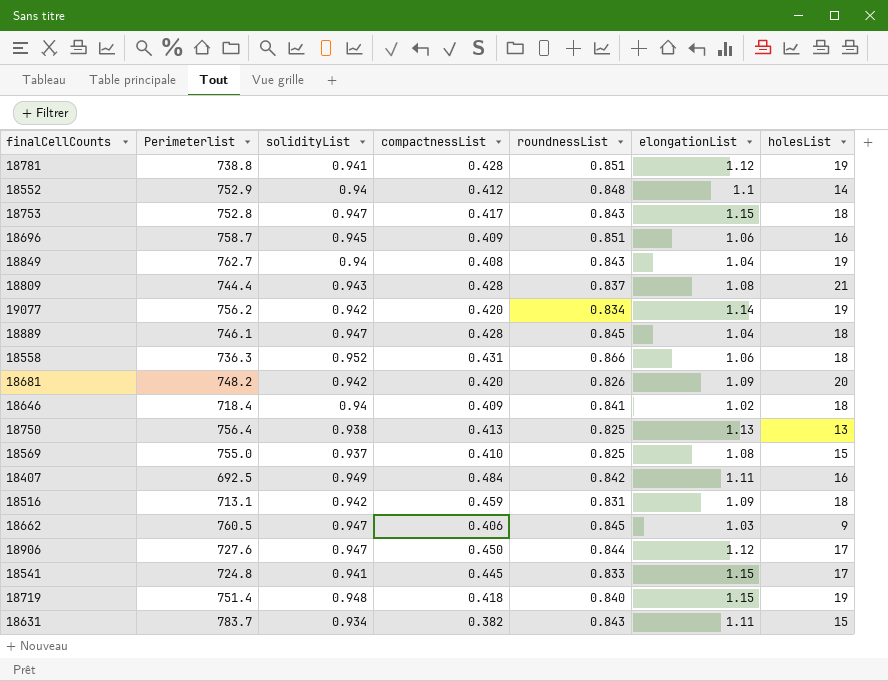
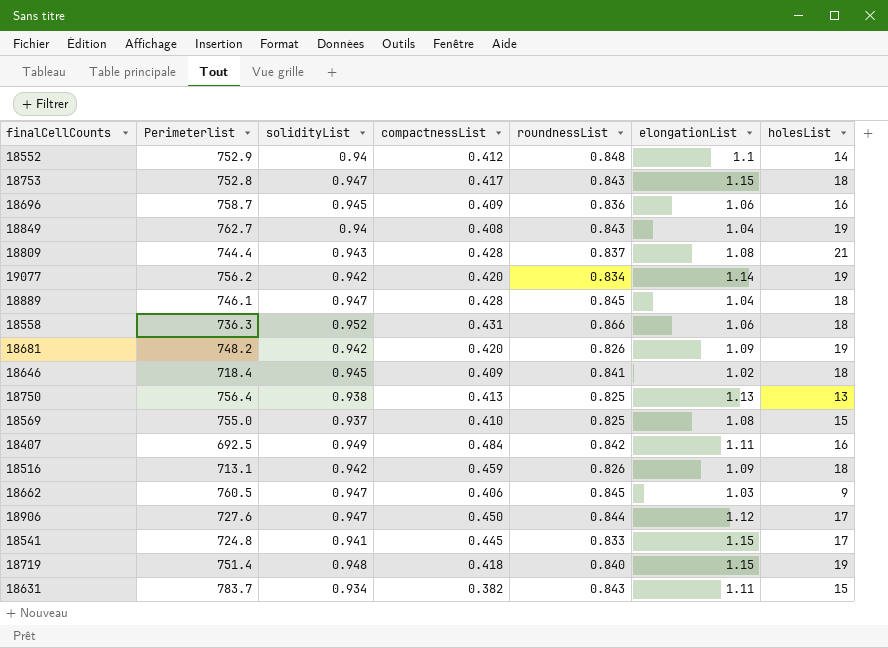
row 18781: 738.8 | 0.941 | 0.428 | 0.851 | 1.12 | 19 -> none
18696 | roundnessList: 0.851 -> 0.836
18681 | holesList: 20 -> 19
18646 | solidityList: 0.94 -> 0.945
18516 | roundnessList: 0.831 -> 0.826

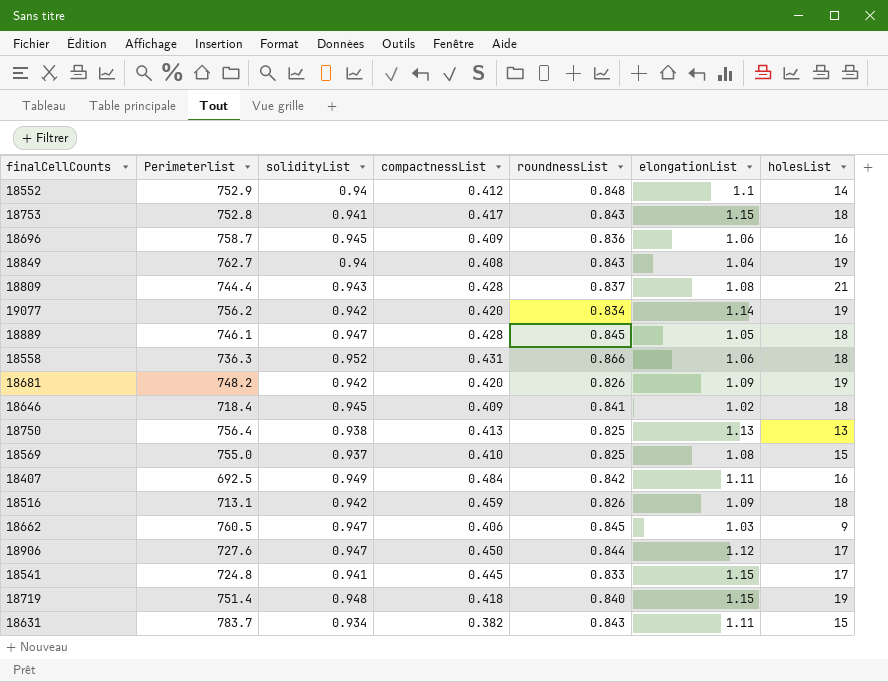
18753 | solidityList: 0.947 -> 0.941
18889 | elongationList: 1.04 -> 1.05

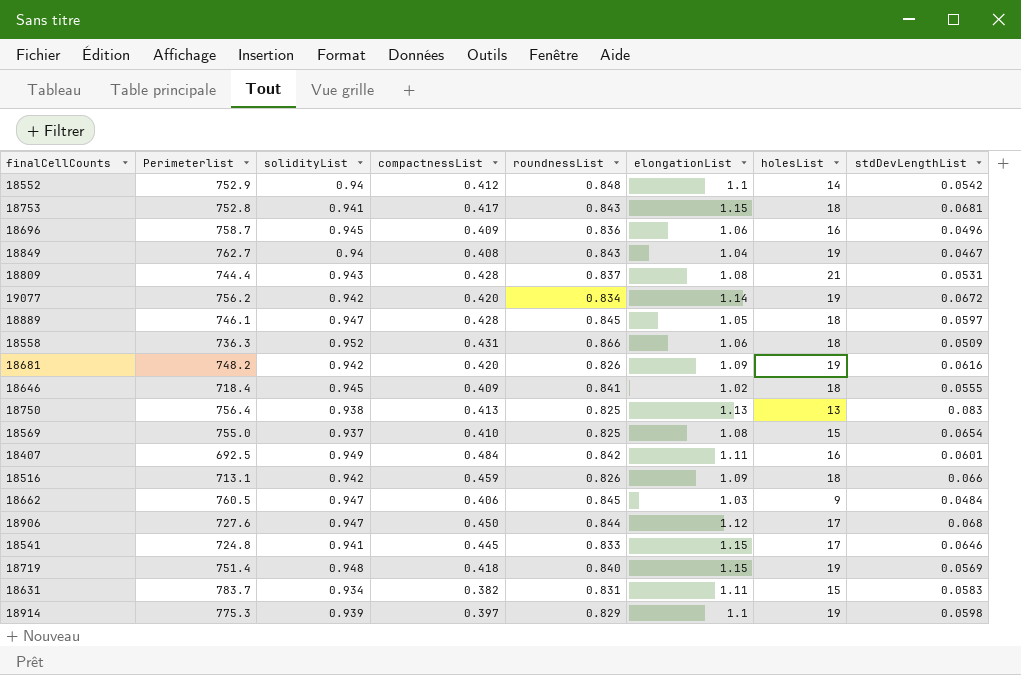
column stdDevLengthList | position: none -> 8
18631 | roundnessList: 0.843 -> 0.831
row 18914: none -> 775.3 | 0.939 | 0.397 | 0.829 | 1.1 | 19 | 0.0598

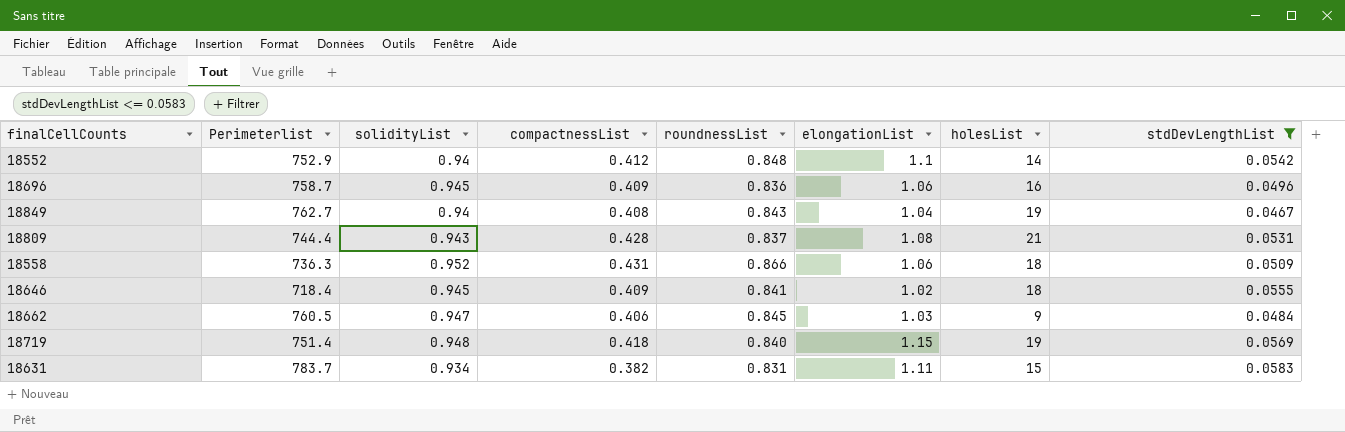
filter: none -> stdDevLengthList <= 0.0583

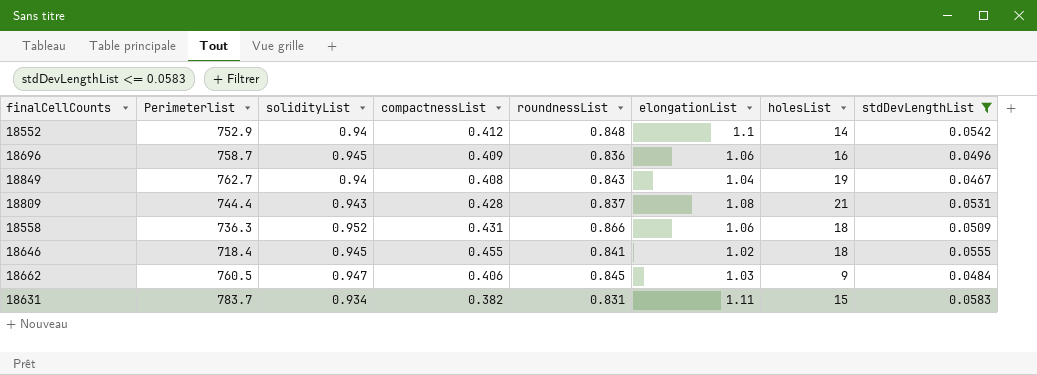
row 18719: 751.4 | 0.948 | 0.418 | 0.840 | 1.15 | 19 | 0.0569 -> none
18646 | compactnessList: 0.409 -> 0.455

